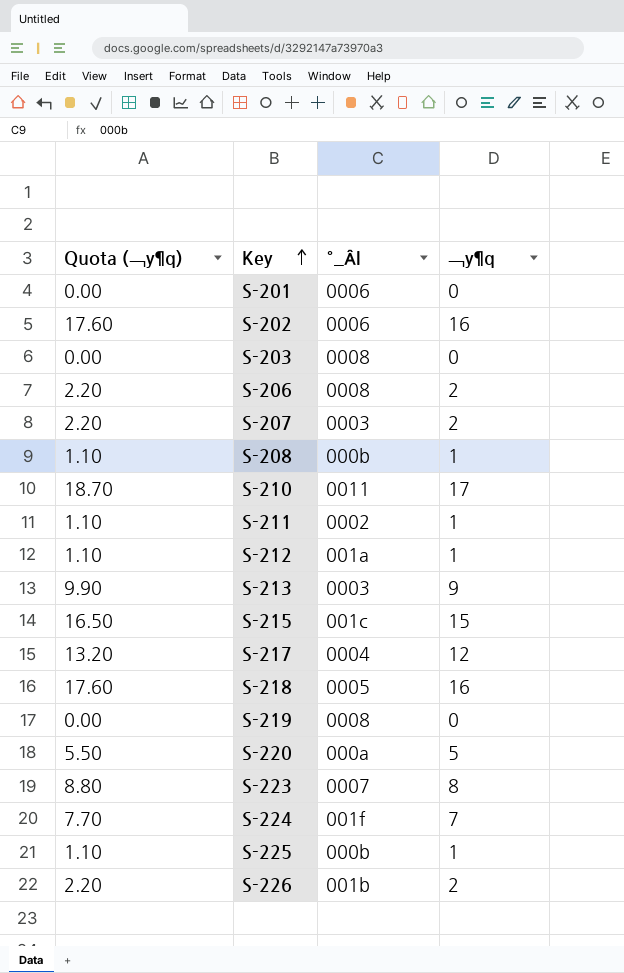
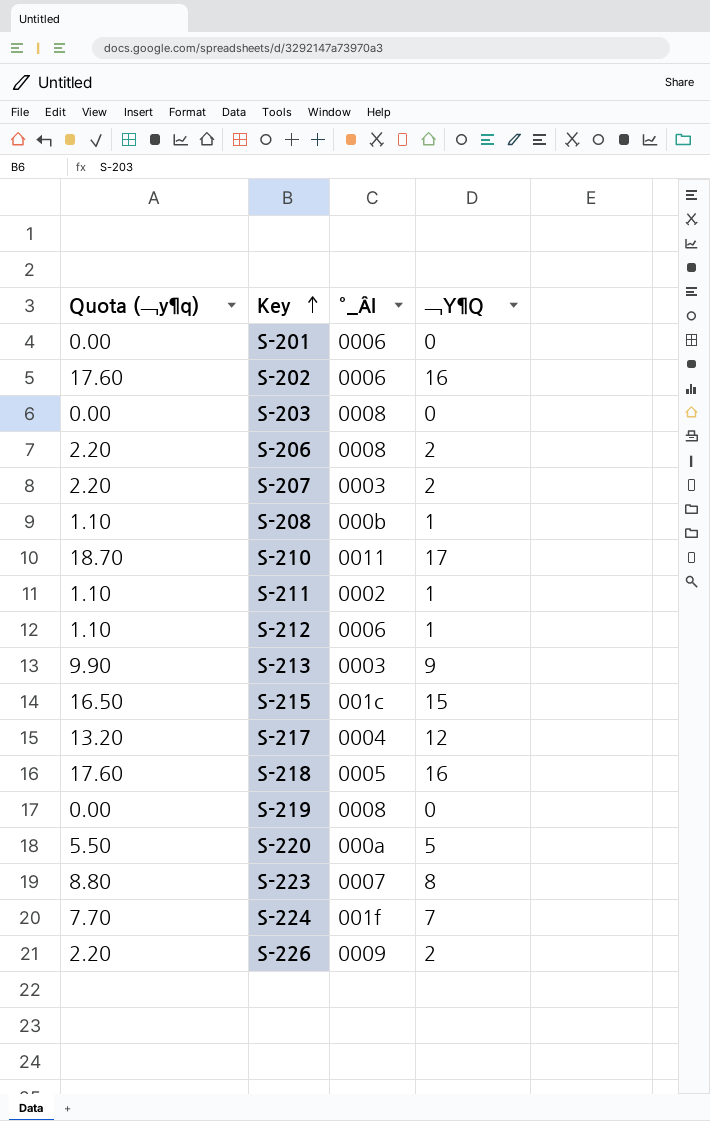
column name: ¬y¶q -> ¬Y¶Q
row S-225: 1.10 | 000b | 1 -> none
S-212 | °_ÂI: 001a -> 0006
S-226 | °_ÂI: 001b -> 0009

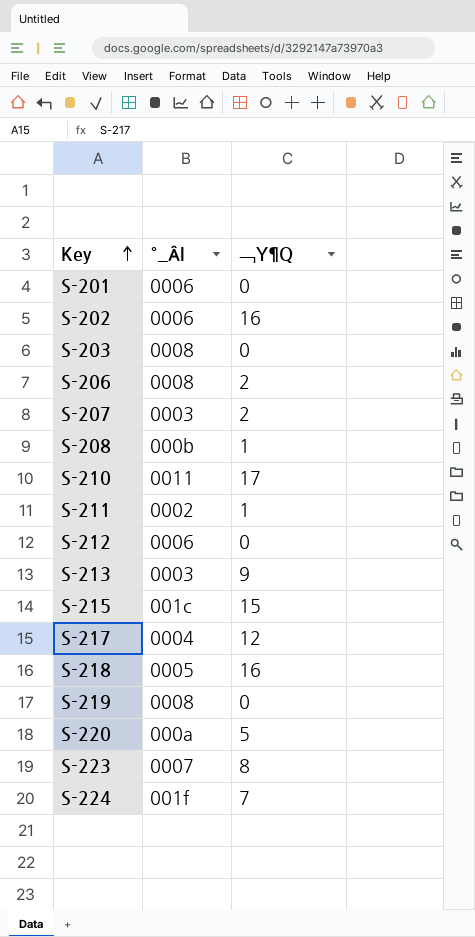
column Quota (¬y¶q) | formula: [¬Y¶Q] * 1.1 -> none
row S-226: 2.20 | 0009 | 2 -> none
S-212 | ¬Y¶Q: 1 -> 0

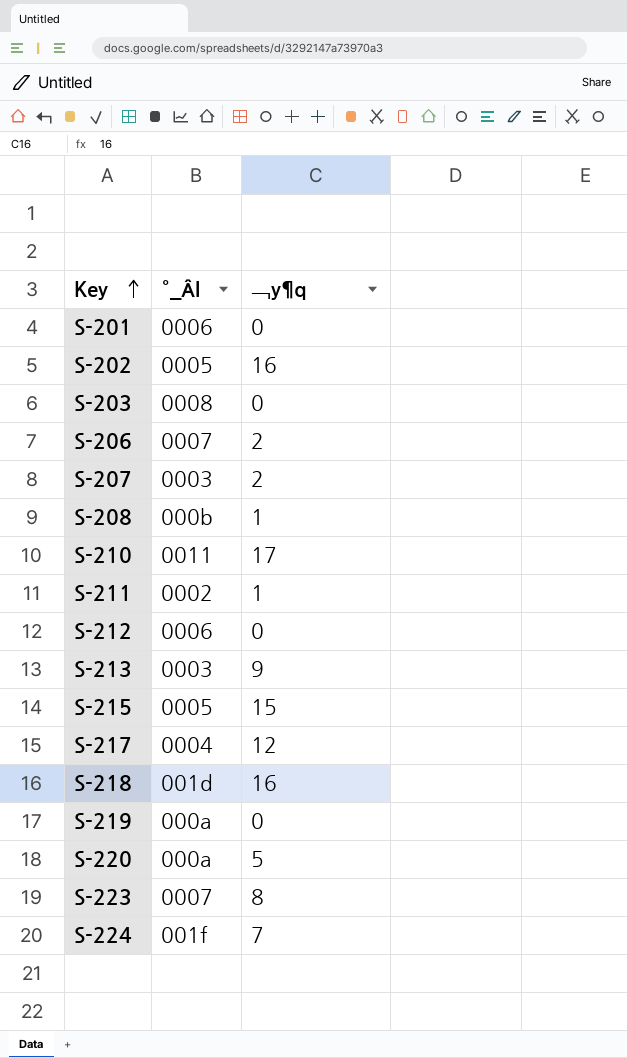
column name: ¬Y¶Q -> ¬y¶q
S-202 | °_ÂI: 0006 -> 0005
S-206 | °_ÂI: 0008 -> 0007
S-215 | °_ÂI: 001c -> 0005
S-218 | °_ÂI: 0005 -> 001d
S-219 | °_ÂI: 0008 -> 000a

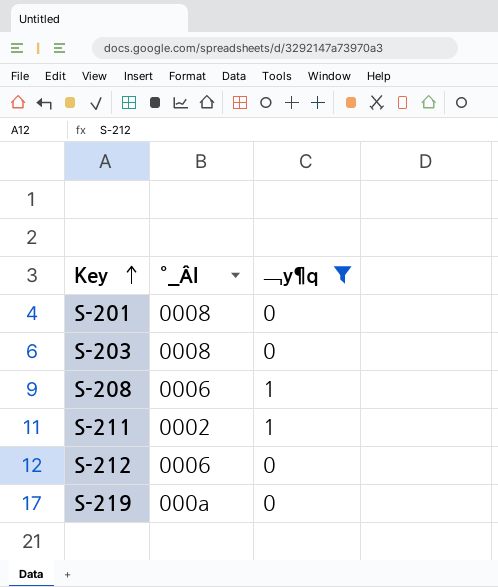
filter: none -> ¬y¶q <= 1
S-201 | °_ÂI: 0006 -> 0008
S-208 | °_ÂI: 000b -> 0006

